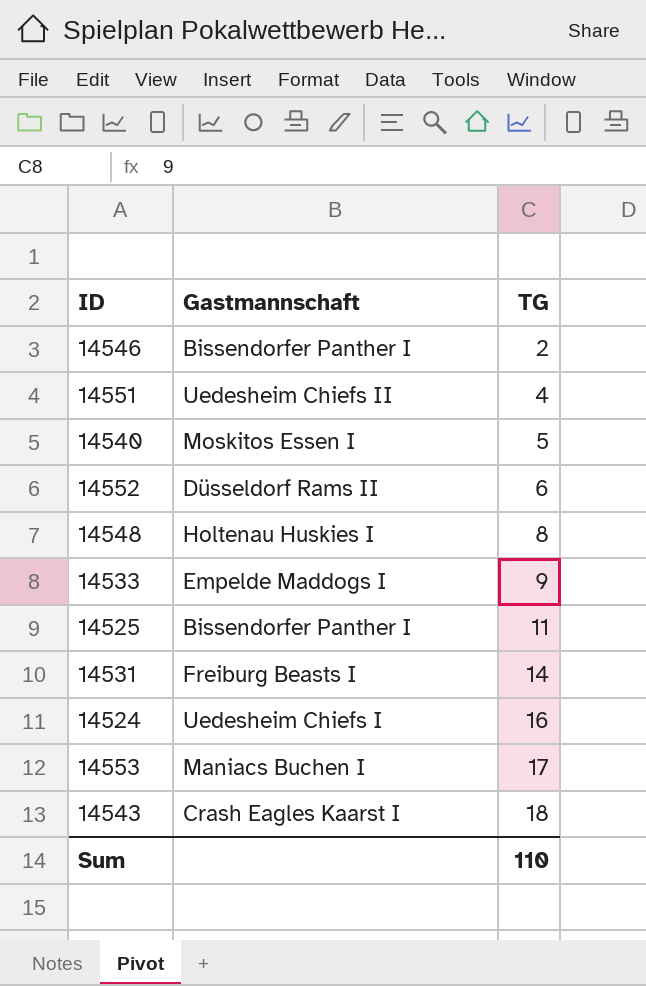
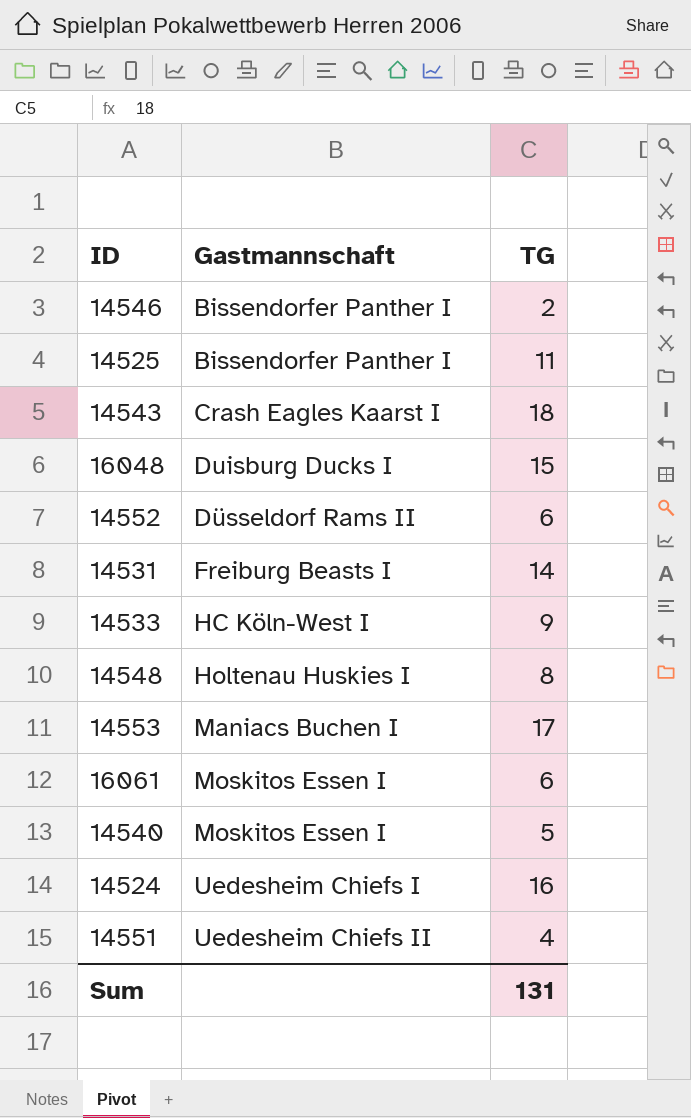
row order: TG ascending -> Gastmannschaft ascending
row 16048: none -> Duisburg Ducks I | 15
14533 | Gastmannschaft: Empelde Maddogs I -> HC Köln-West I
row 16061: none -> Moskitos Essen I | 6
Sum | TG: 110 -> 131

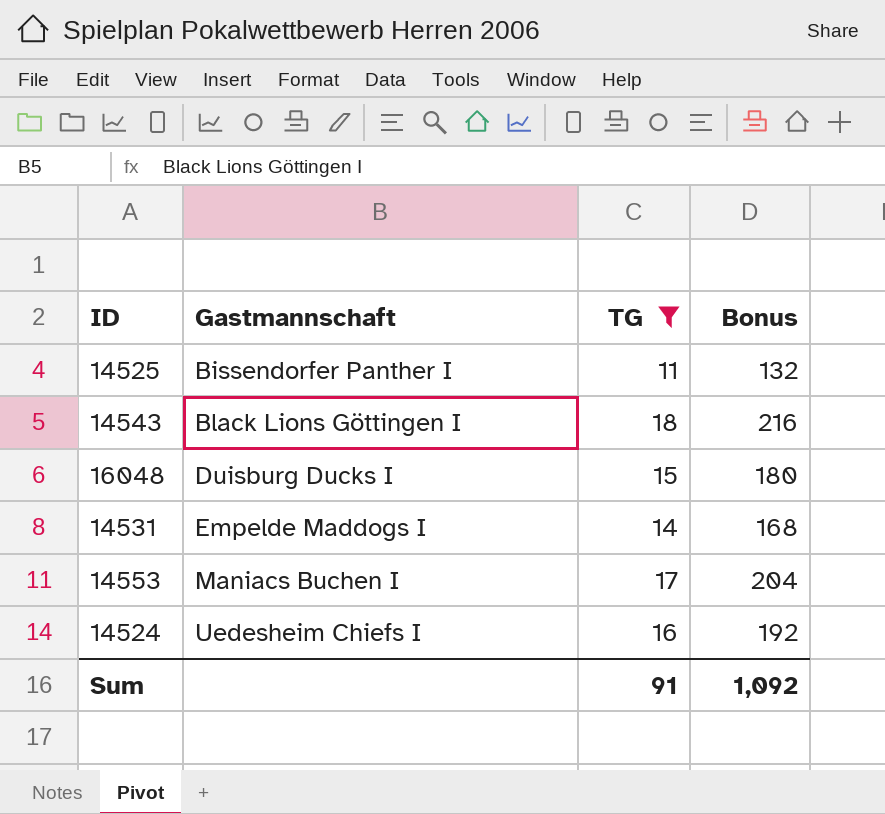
filter: none -> TG >= 11
column Bonus | formula: none -> [TG] * 12
14543 | Gastmannschaft: Crash Eagles Kaarst I -> Black Lions Göttingen I
14531 | Gastmannschaft: Freiburg Beasts I -> Empelde Maddogs I
Sum | TG: 131 -> 91

